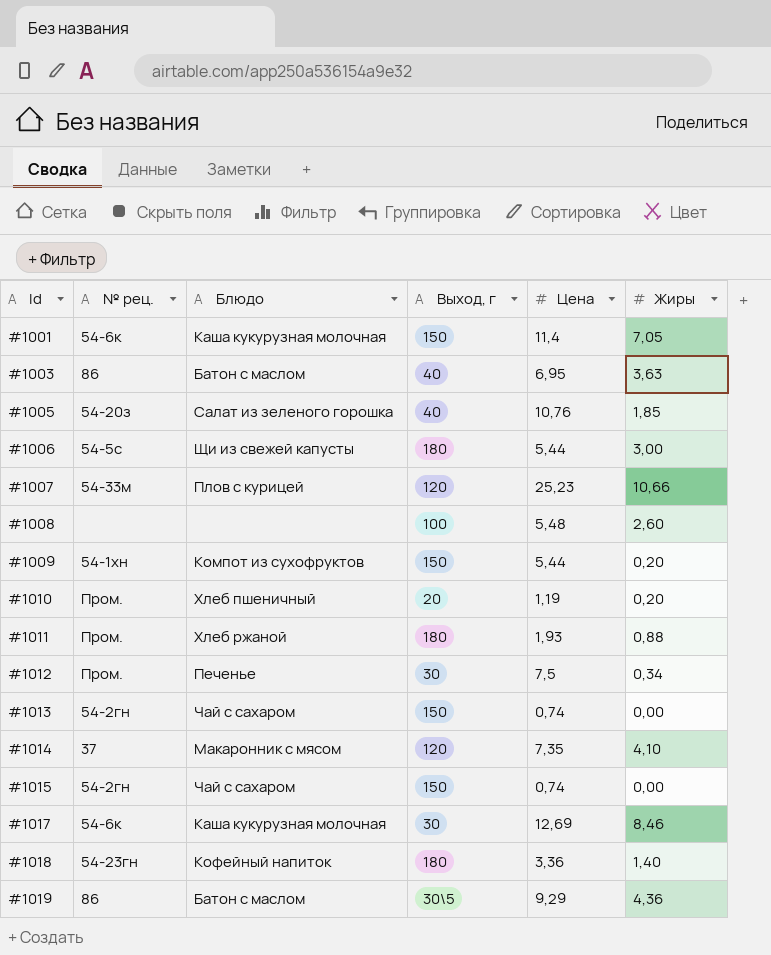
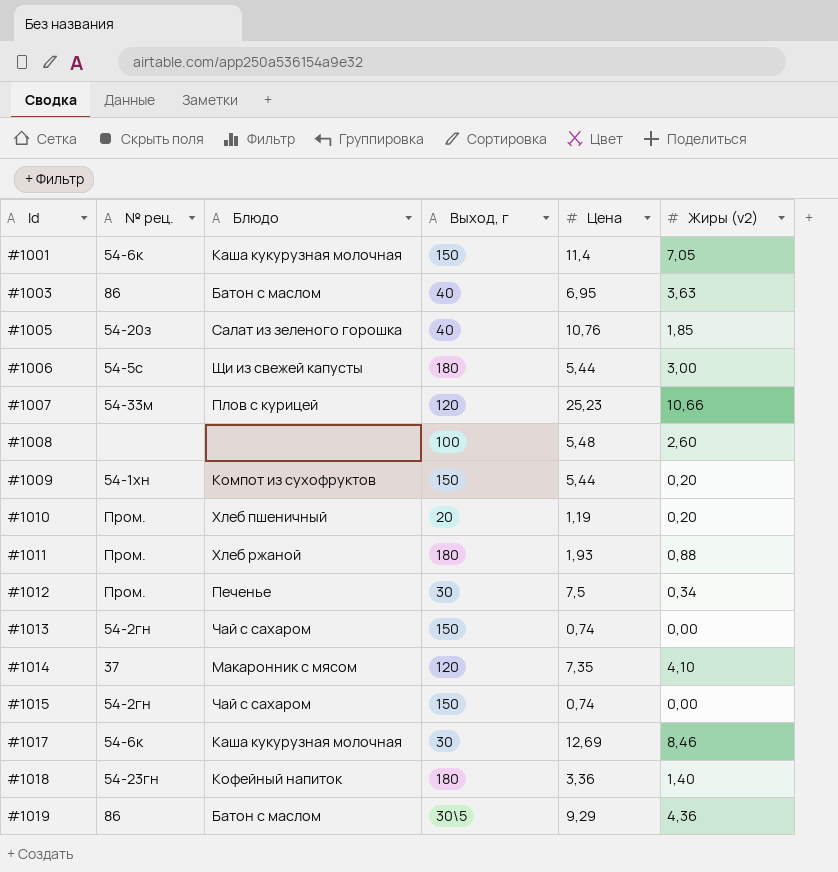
column name: Жиры -> Жиры (v2)

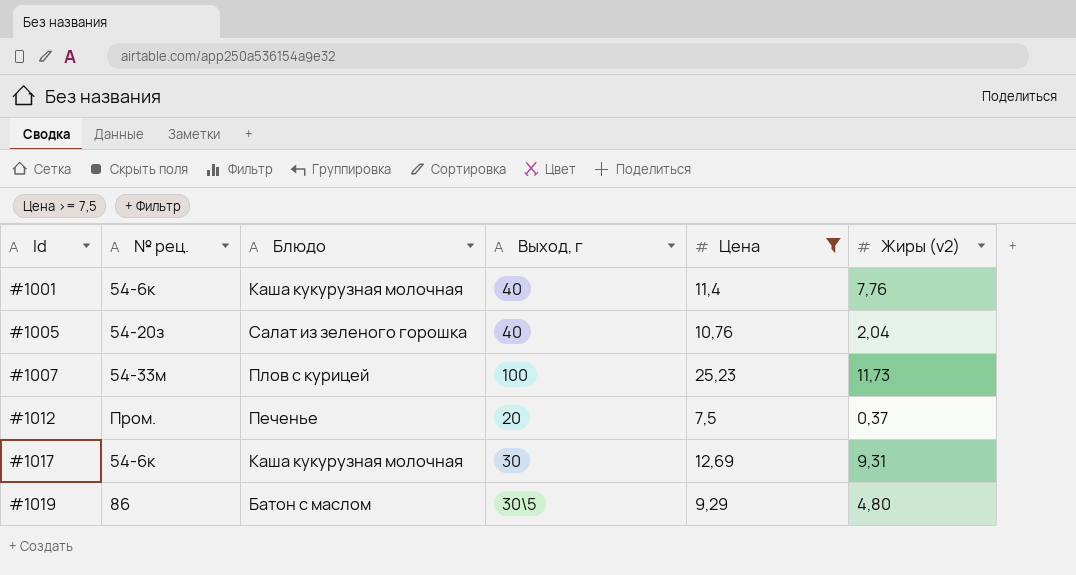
filter: none -> Цена >= 7,5
#1001 | Выход, г: 150 -> 40
#1001 | Жиры (v2): 7,05 -> 7,76
#1005 | Жиры (v2): 1,85 -> 2,04
#1007 | Выход, г: 120 -> 100
#1007 | Жиры (v2): 10,66 -> 11,73
#1012 | Выход, г: 30 -> 20
#1012 | Жиры (v2): 0,34 -> 0,37
#1017 | Жиры (v2): 8,46 -> 9,31
#1019 | Жиры (v2): 4,36 -> 4,80

